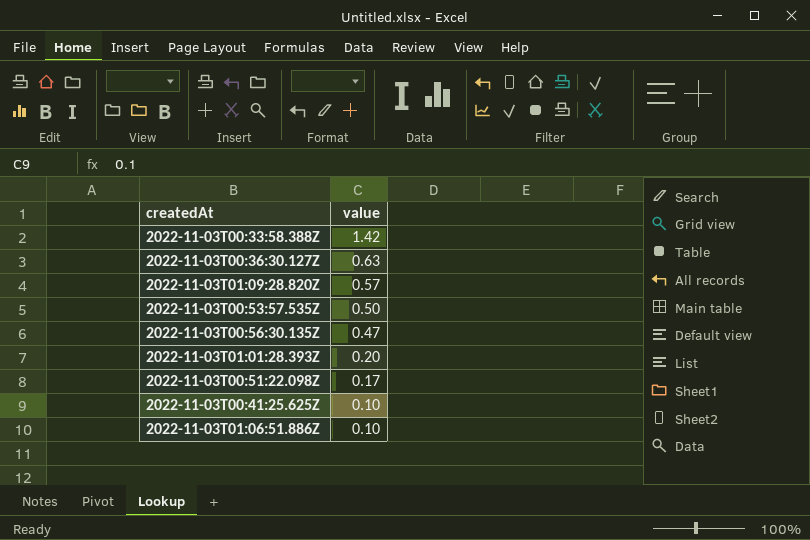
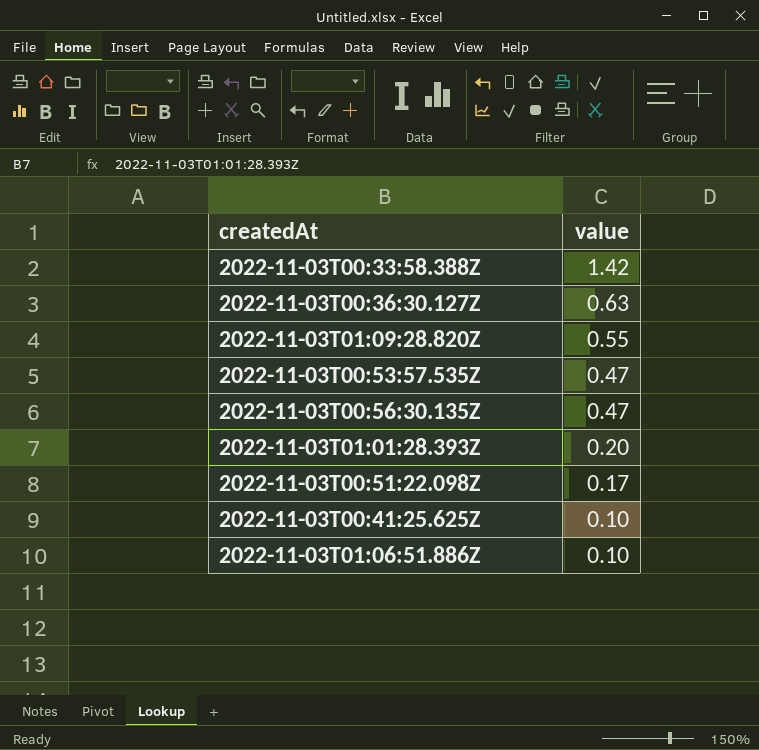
2022-11-03T01:09:28.820Z | value: 0.57 -> 0.55
2022-11-03T00:53:57.535Z | value: 0.50 -> 0.47

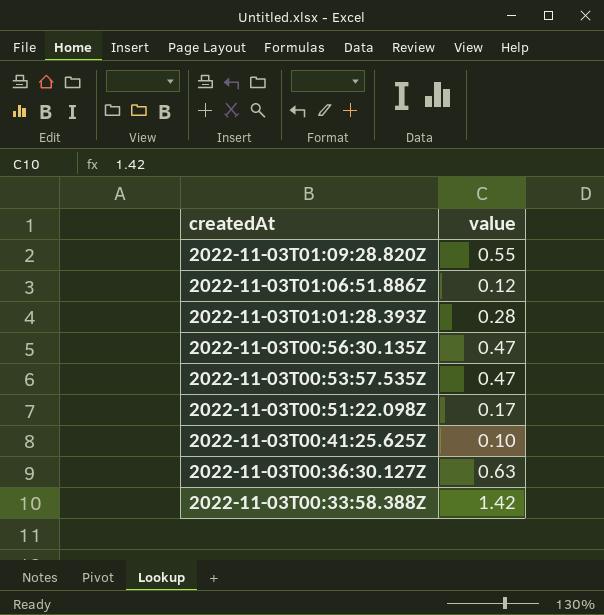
row order: value descending -> createdAt descending
2022-11-03T01:06:51.886Z | value: 0.10 -> 0.12
2022-11-03T01:01:28.393Z | value: 0.20 -> 0.28

